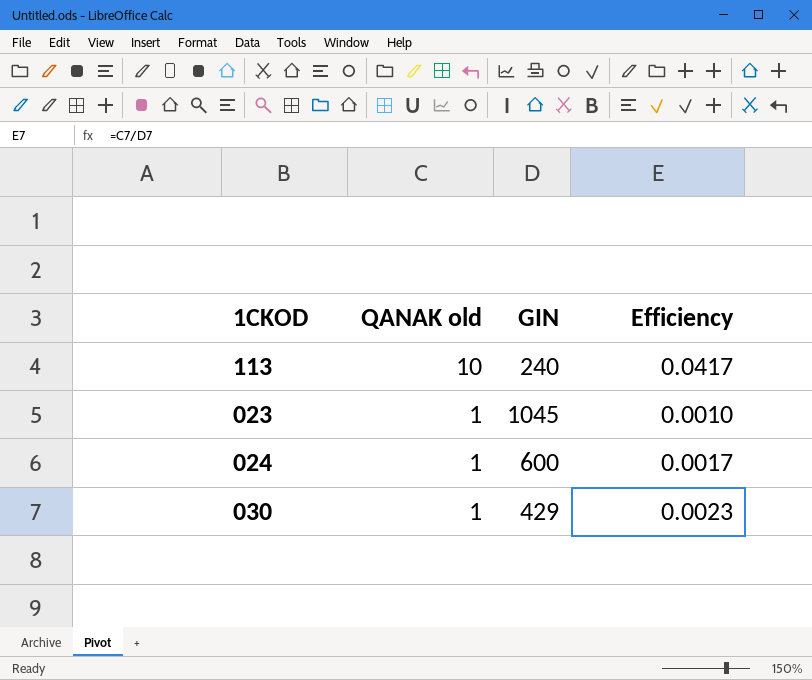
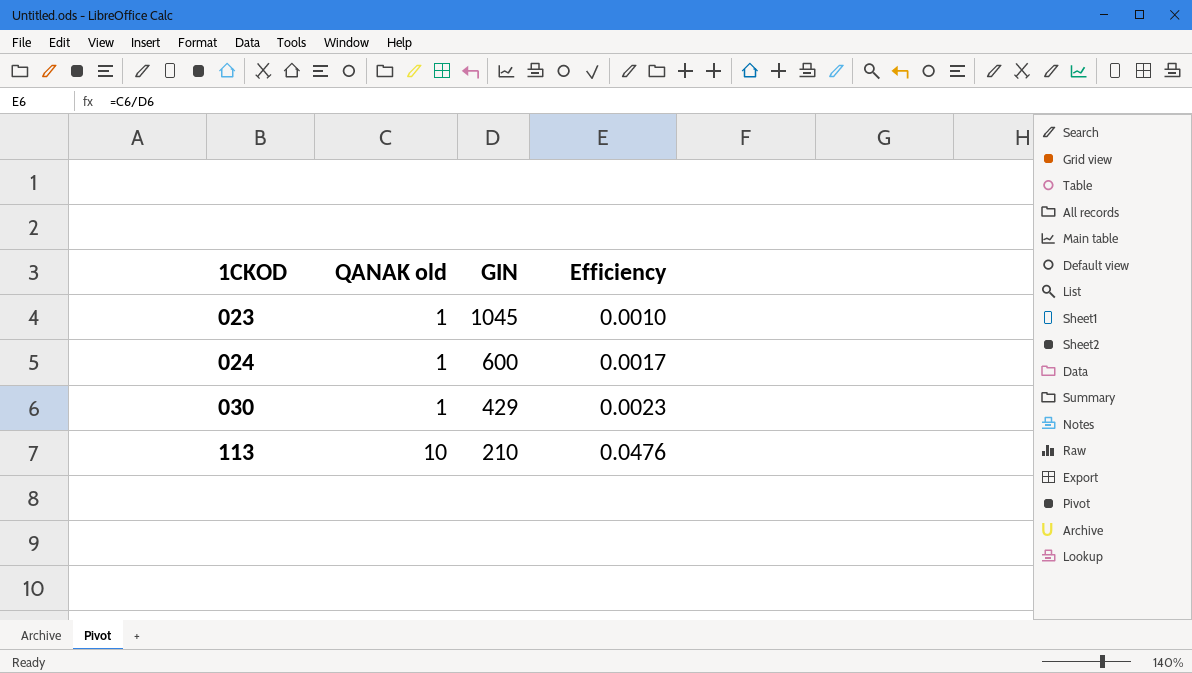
row order: QANAK old descending -> 1CKOD ascending
113 | GIN: 240 -> 210
113 | Efficiency: 0.0417 -> 0.0476

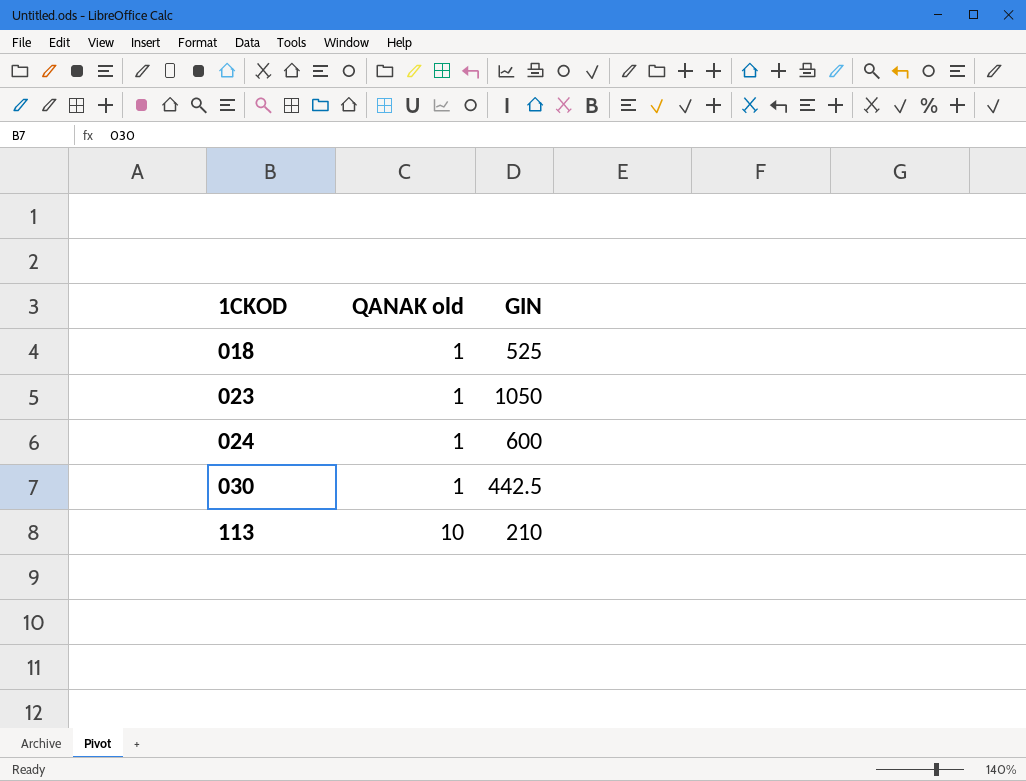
column Efficiency | formula: [QANAK old] / [GIN] -> none
row 018: none -> 1 | 525
023 | GIN: 1045 -> 1050
030 | GIN: 429 -> 442.5

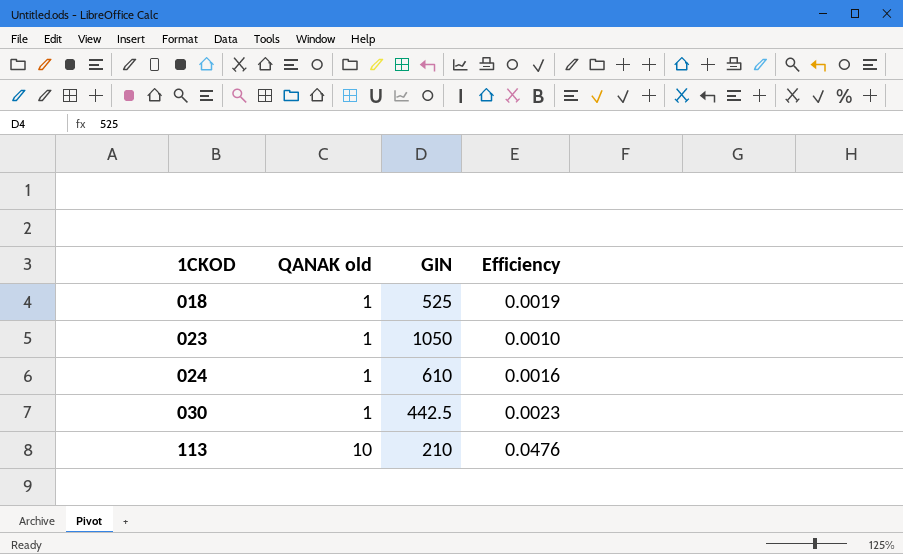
column Efficiency | formula: none -> [QANAK old] / [GIN]
024 | GIN: 600 -> 610

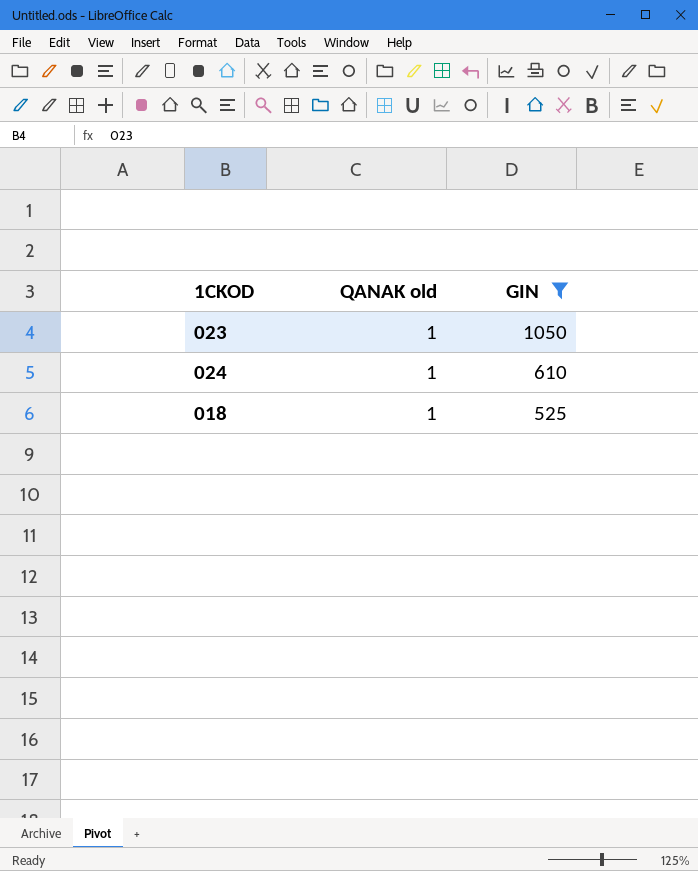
filter: none -> GIN >= 525
row order: 1CKOD ascending -> GIN descending
column Efficiency | formula: [QANAK old] / [GIN] -> none

